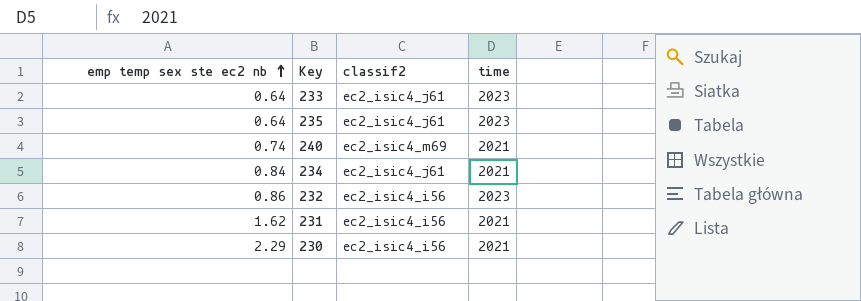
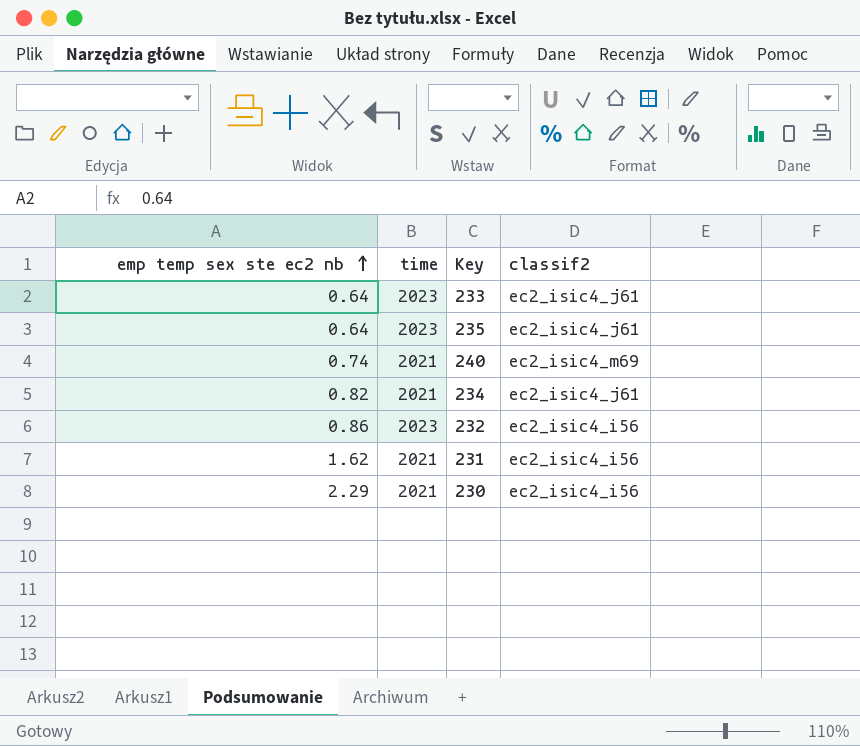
column time | position: 4 -> 2
234 | emp temp sex ste ec2 nb: 0.84 -> 0.82

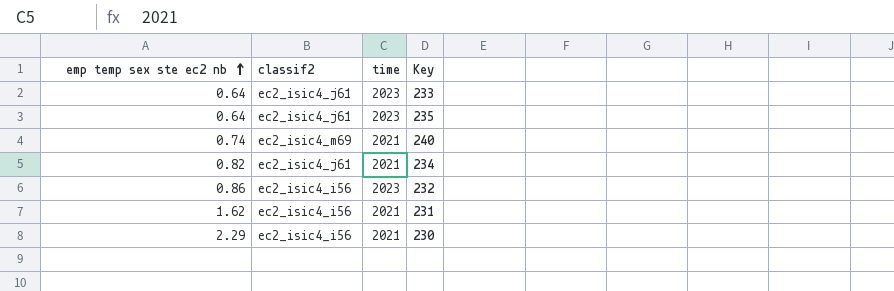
column classif2 | position: 4 -> 2

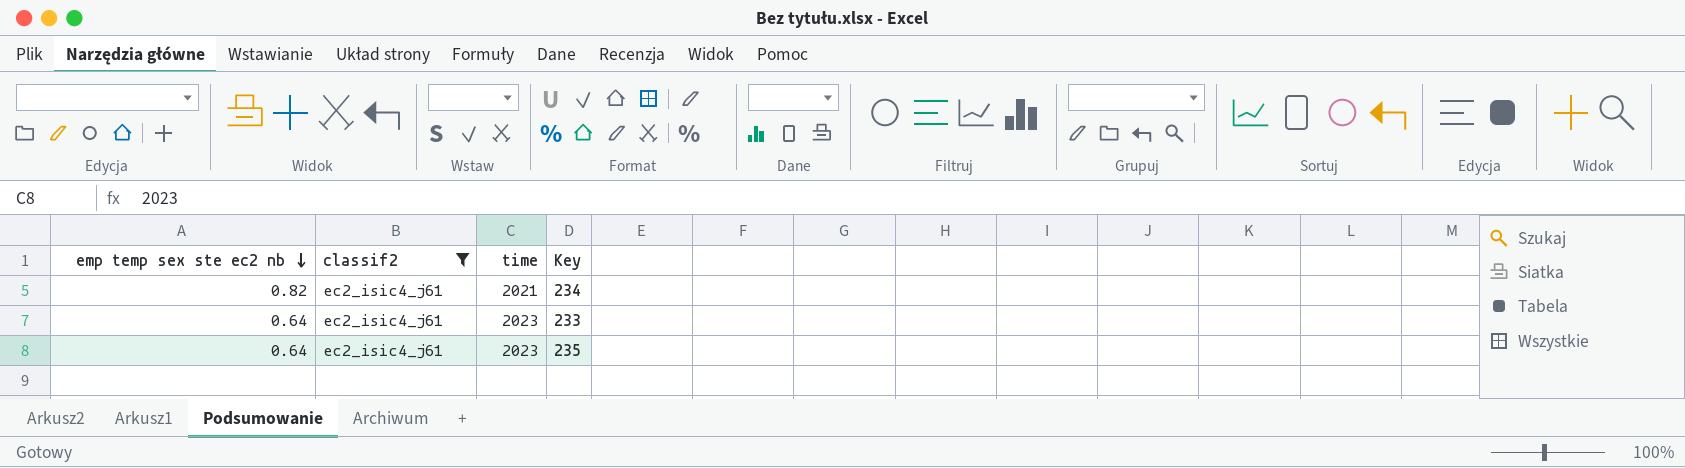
filter: none -> classif2 = ec2_isic4_j61
row order: emp temp sex ste ec2 nb ascending -> emp temp sex ste ec2 nb descending

